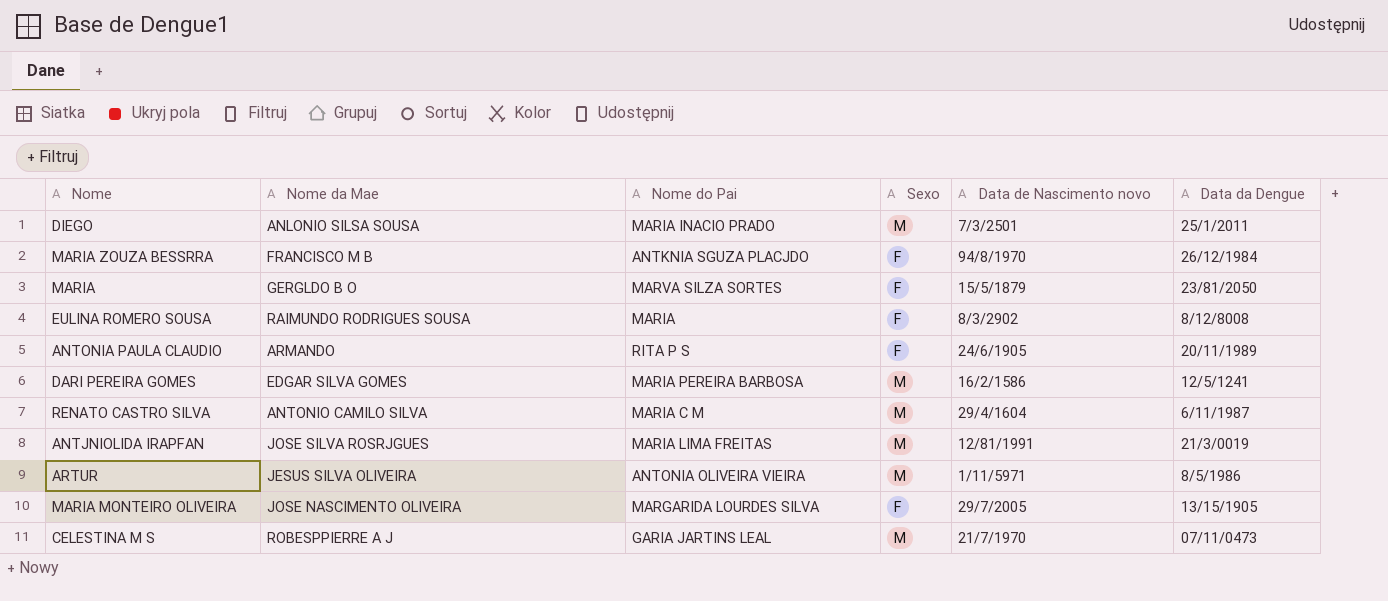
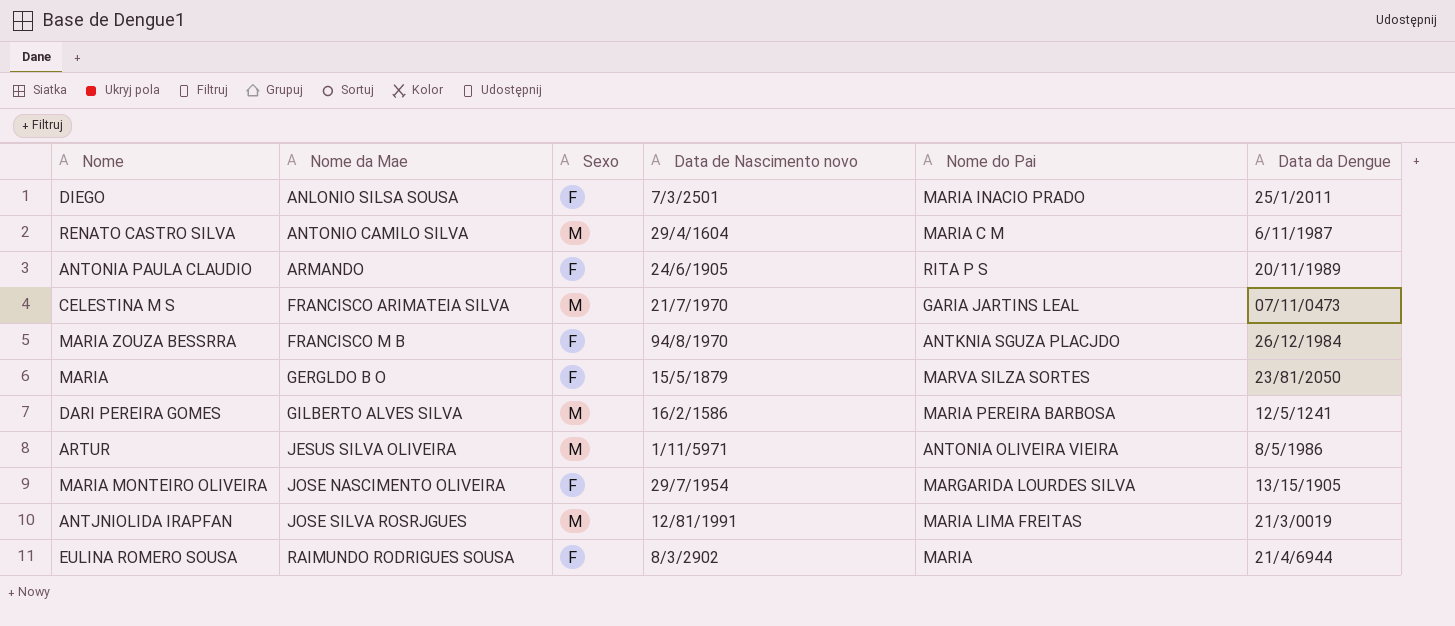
row order: none -> Nome da Mae ascending
column Nome do Pai | position: 3 -> 5
DIEGO | Sexo: M -> F
CELESTINA M S | Nome da Mae: ROBESPPIERRE A J -> FRANCISCO ARIMATEIA SILVA
DARI PEREIRA GOMES | Nome da Mae: EDGAR SILVA GOMES -> GILBERTO ALVES SILVA
MARIA MONTEIRO OLIVEIRA | Data de Nascimento novo: 29/7/2005 -> 29/7/1954
EULINA ROMERO SOUSA | Data da Dengue: 8/12/8008 -> 21/4/6944

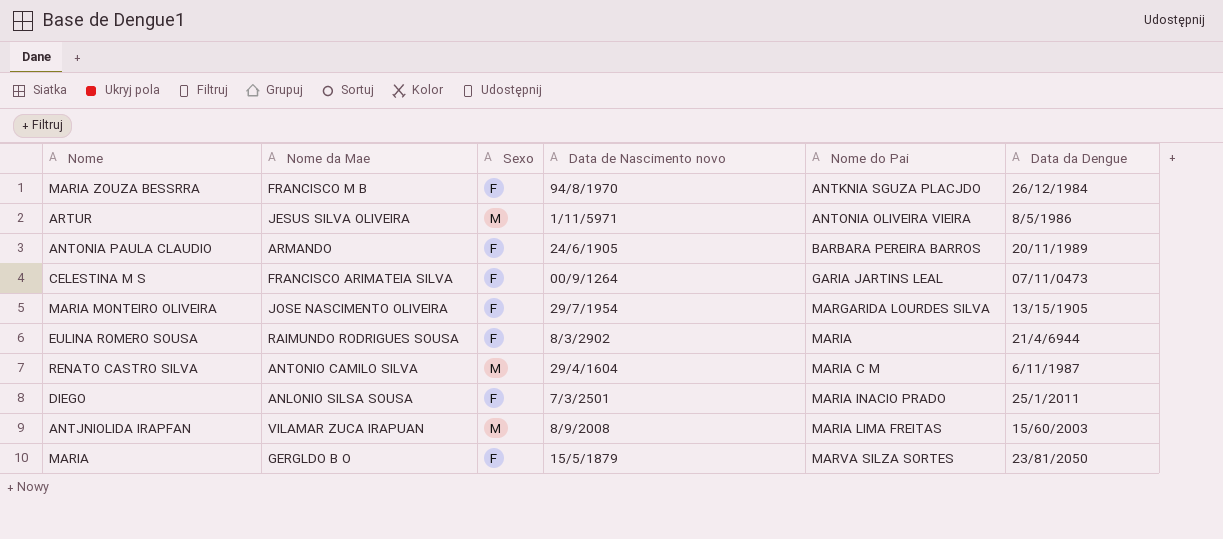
row order: Nome da Mae ascending -> Nome do Pai ascending
row DARI PEREIRA GOMES: GILBERTO ALVES SILVA | M | 16/2/1586 | MARIA PEREIRA BARBOSA | 12/5/1241 -> none
ANTONIA PAULA CLAUDIO | Nome do Pai: RITA P S -> BARBARA PEREIRA BARROS
CELESTINA M S | Sexo: M -> F
CELESTINA M S | Data de Nascimento novo: 21/7/1970 -> 00/9/1264
ANTJNIOLIDA IRAPFAN | Nome da Mae: JOSE SILVA ROSRJGUES -> VILAMAR ZUCA IRAPUAN
ANTJNIOLIDA IRAPFAN | Data de Nascimento novo: 12/81/1991 -> 8/9/2008
ANTJNIOLIDA IRAPFAN | Data da Dengue: 21/3/0019 -> 15/60/2003

